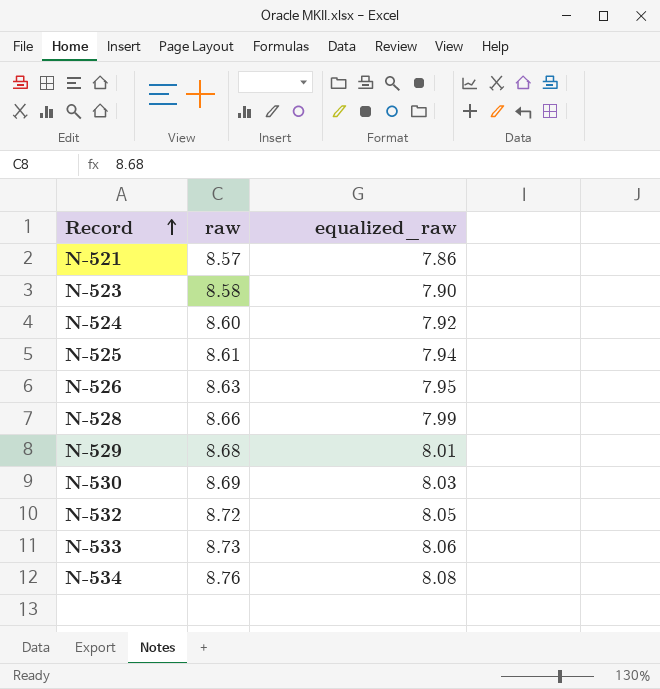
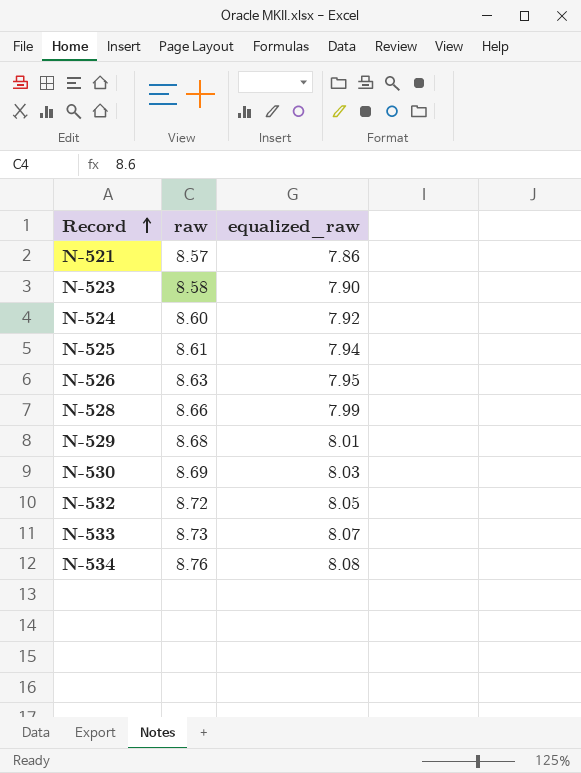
N-533 | equalized_raw: 8.06 -> 8.07

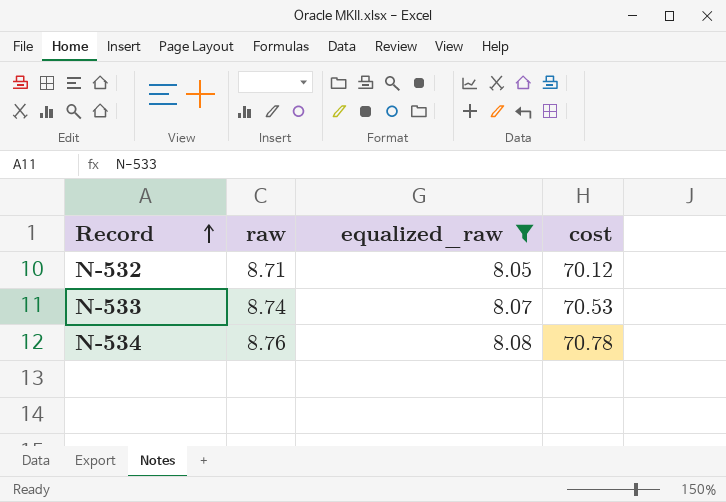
filter: none -> equalized_raw >= 8.05
column cost | formula: none -> [raw] * [equalized_raw]
N-532 | raw: 8.72 -> 8.71
N-533 | raw: 8.73 -> 8.74

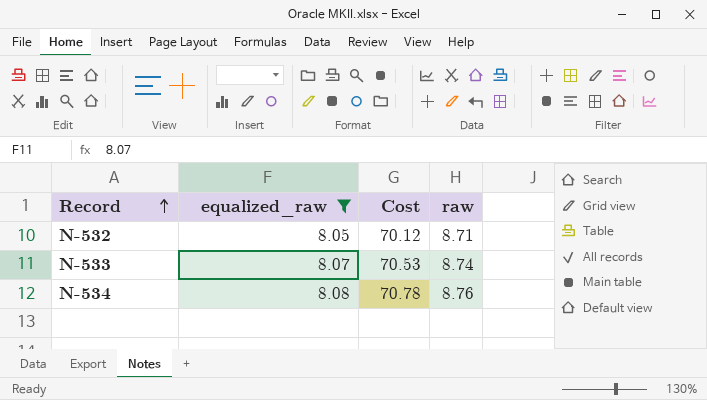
column name: cost -> Cost
column raw | position: 2 -> 4

